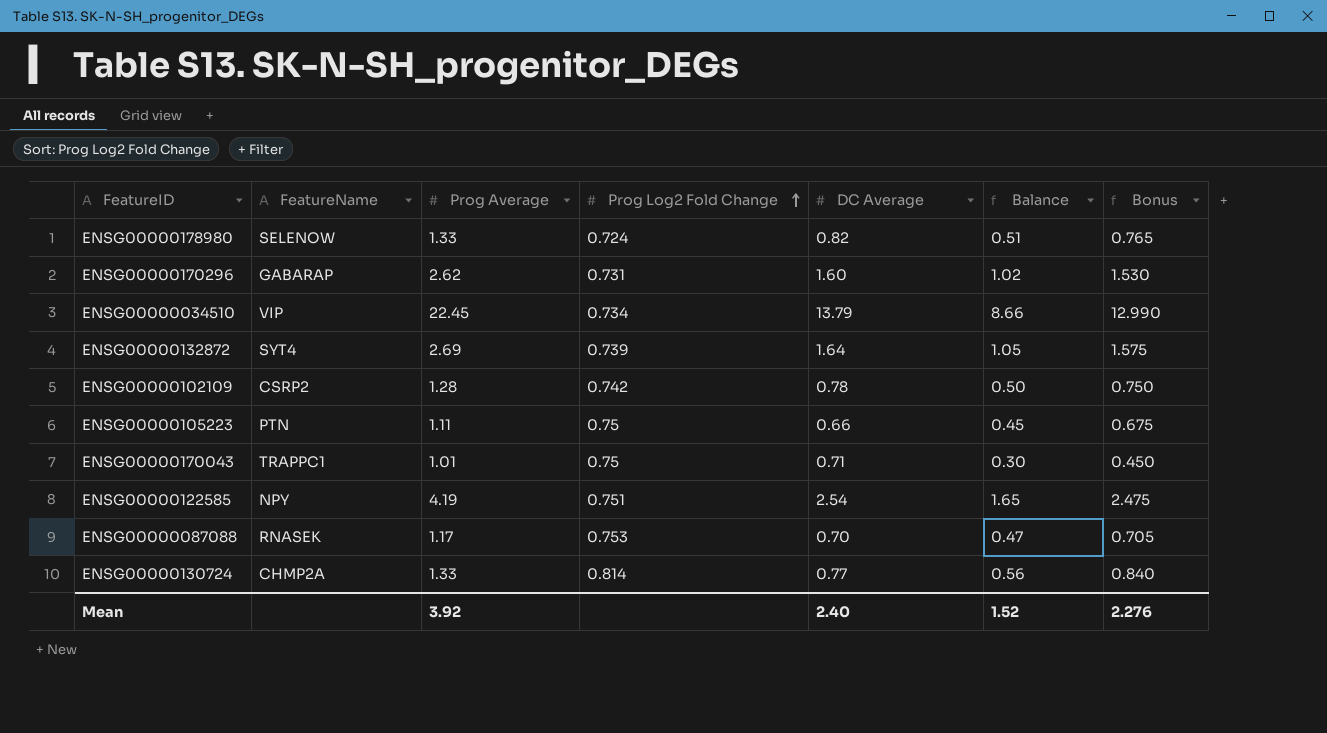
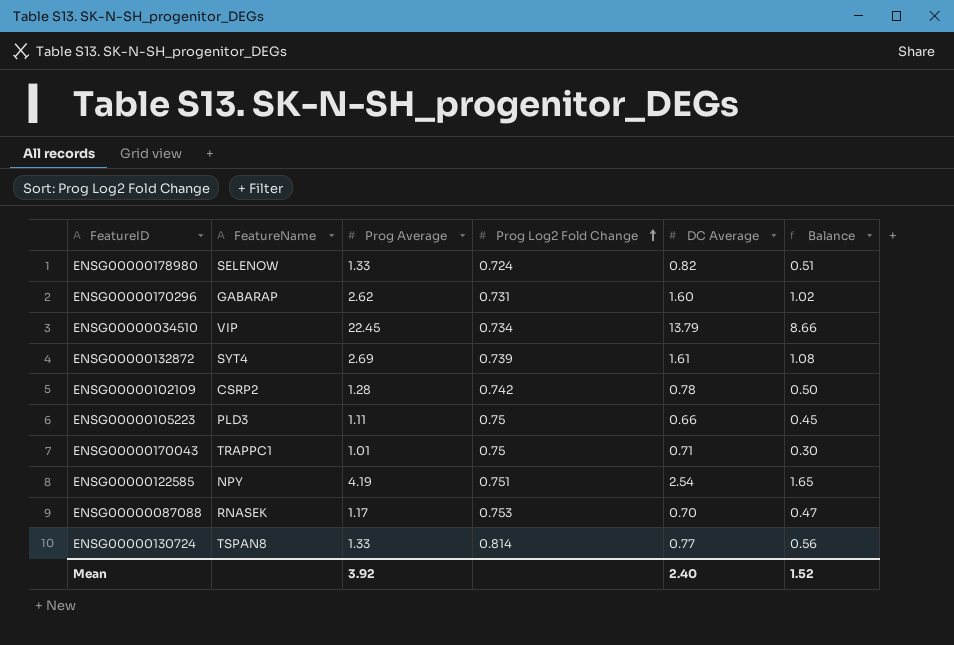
column Bonus | formula: [Balance] * 1.5 -> none
ENSG00000132872 | DC Average: 1.64 -> 1.61
ENSG00000132872 | Balance: 1.05 -> 1.08
ENSG00000105223 | FeatureName: PTN -> PLD3
ENSG00000130724 | FeatureName: CHMP2A -> TSPAN8

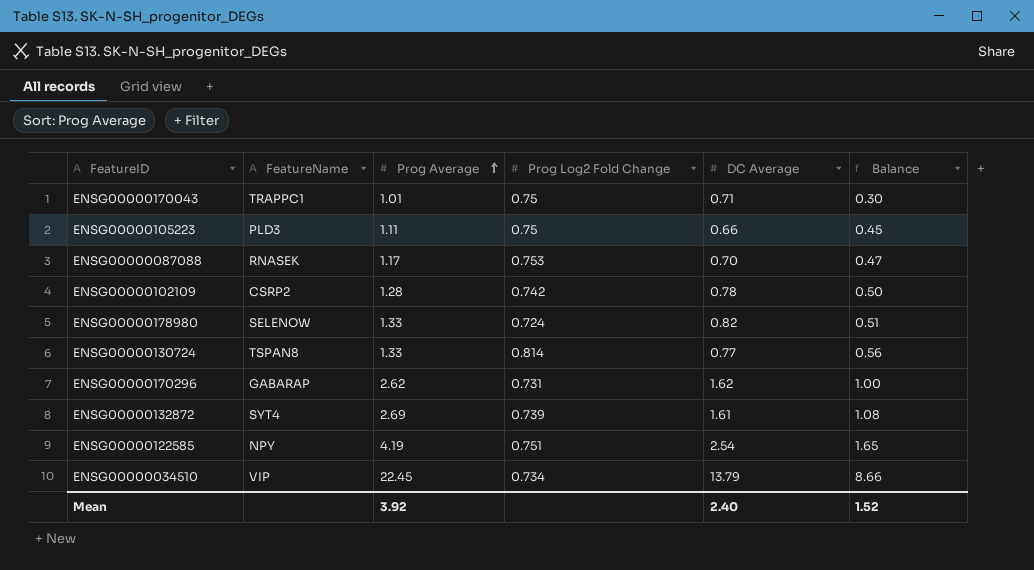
row order: Prog Log2 Fold Change ascending -> Prog Average ascending
ENSG00000170296 | DC Average: 1.60 -> 1.62
ENSG00000170296 | Balance: 1.02 -> 1.00

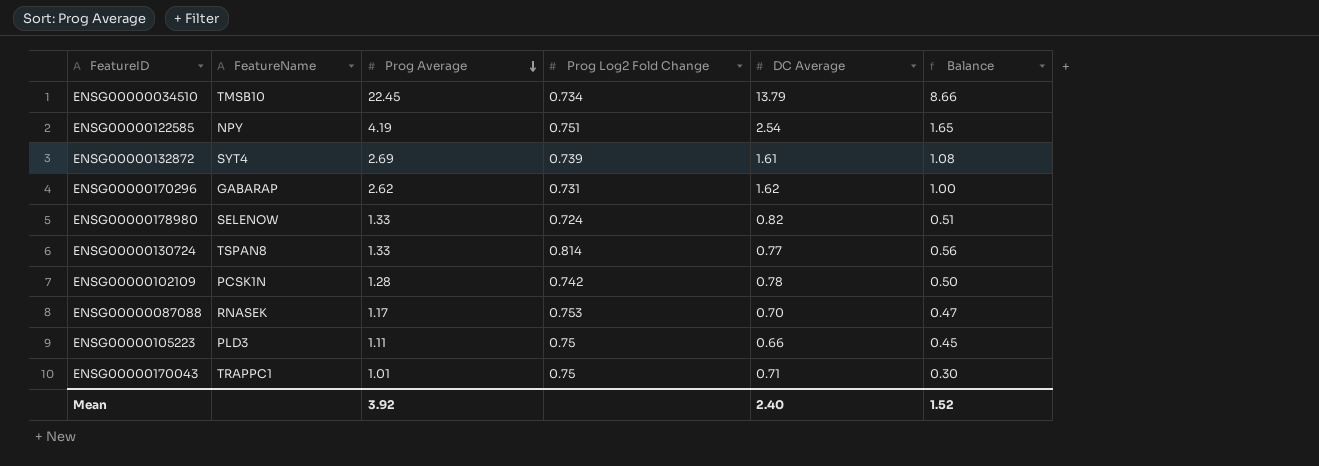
row order: Prog Average ascending -> Prog Average descending
ENSG00000034510 | FeatureName: VIP -> TMSB10
ENSG00000102109 | FeatureName: CSRP2 -> PCSK1N

